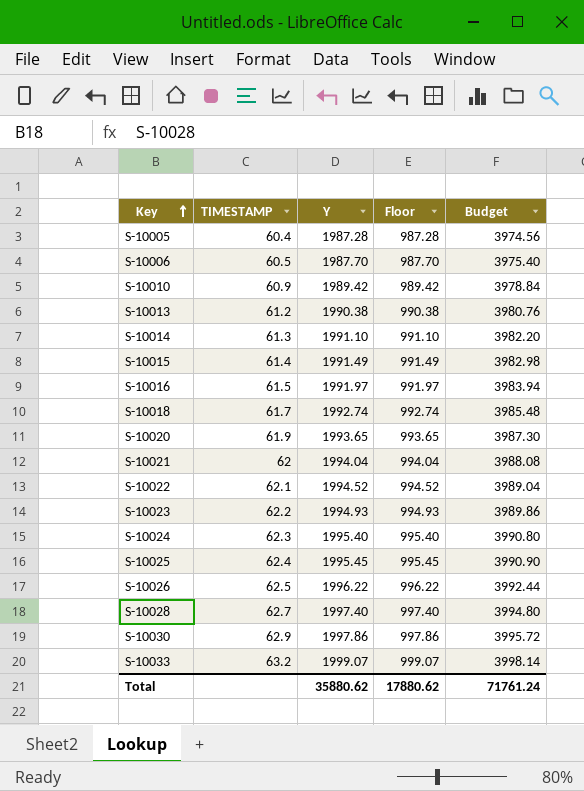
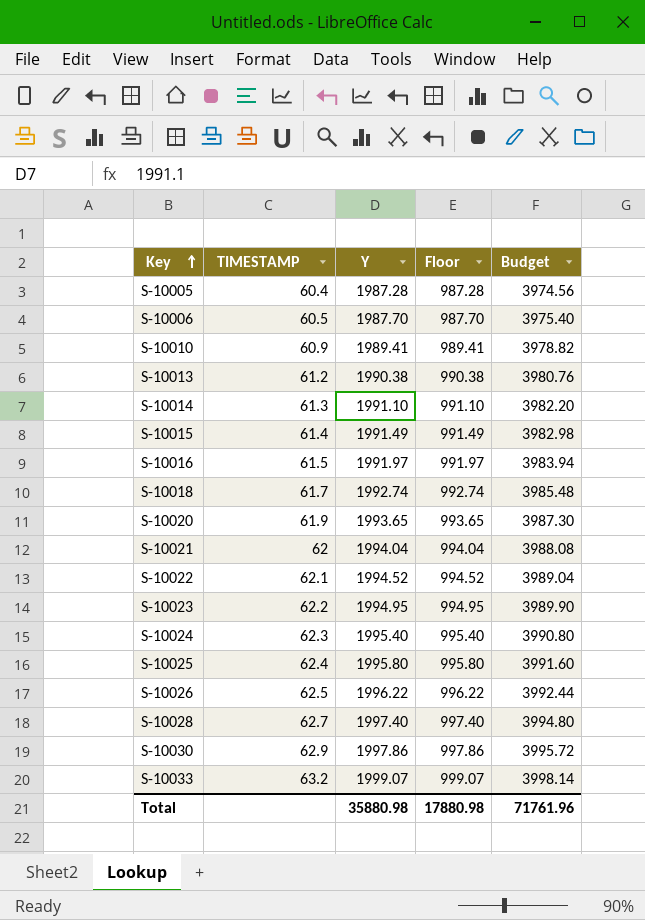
S-10010 | Y: 1989.42 -> 1989.41
S-10010 | Floor: 989.42 -> 989.41
S-10010 | Budget: 3978.84 -> 3978.82
S-10023 | Y: 1994.93 -> 1994.95
S-10023 | Floor: 994.93 -> 994.95
S-10023 | Budget: 3989.86 -> 3989.90
S-10025 | Y: 1995.45 -> 1995.80
S-10025 | Floor: 995.45 -> 995.80
S-10025 | Budget: 3990.90 -> 3991.60
Total | Y: 35880.62 -> 35880.98
Total | Floor: 17880.62 -> 17880.98
Total | Budget: 71761.24 -> 71761.96

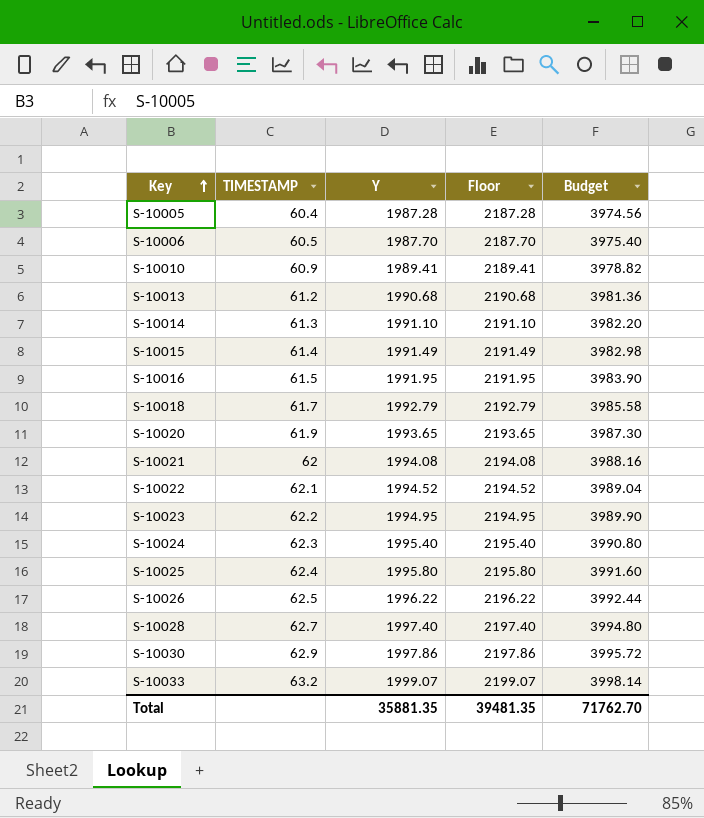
column Floor | formula: [Y] - 1000 -> [Y] + 200
S-10013 | Y: 1990.38 -> 1990.68
S-10013 | Budget: 3980.76 -> 3981.36
S-10016 | Y: 1991.97 -> 1991.95
S-10016 | Budget: 3983.94 -> 3983.90
S-10018 | Y: 1992.74 -> 1992.79
S-10018 | Budget: 3985.48 -> 3985.58
S-10021 | Y: 1994.04 -> 1994.08
S-10021 | Budget: 3988.08 -> 3988.16
Total | Y: 35880.98 -> 35881.35
Total | Floor: 17880.98 -> 39481.35
Total | Budget: 71761.96 -> 71762.70

